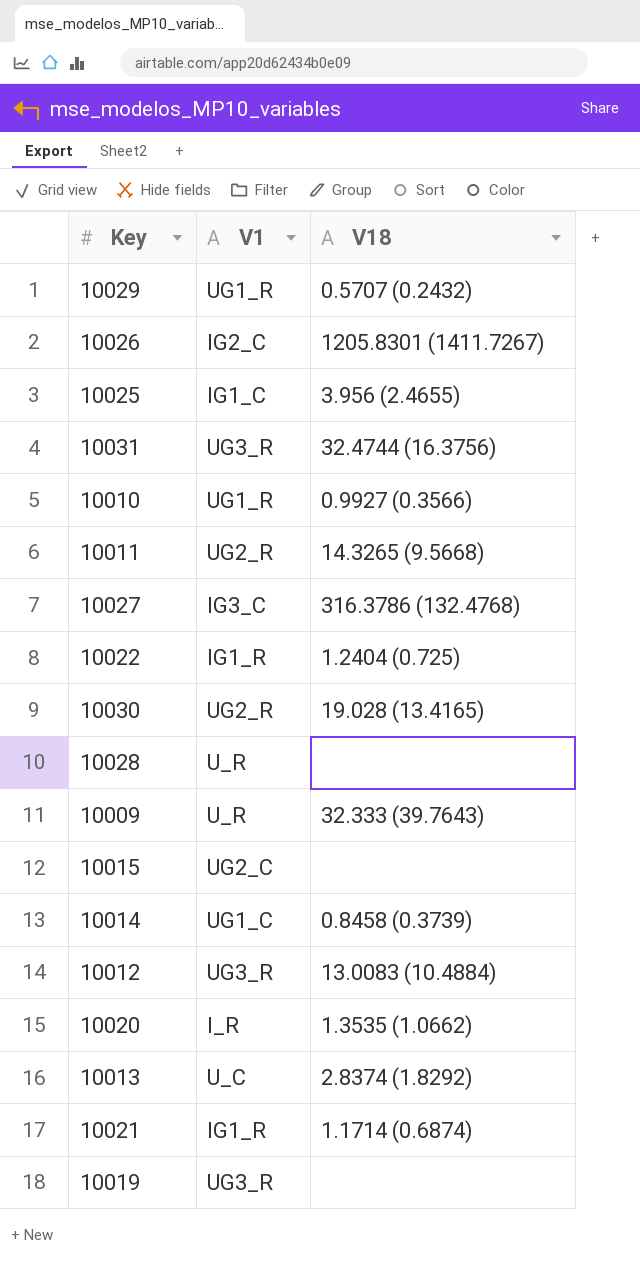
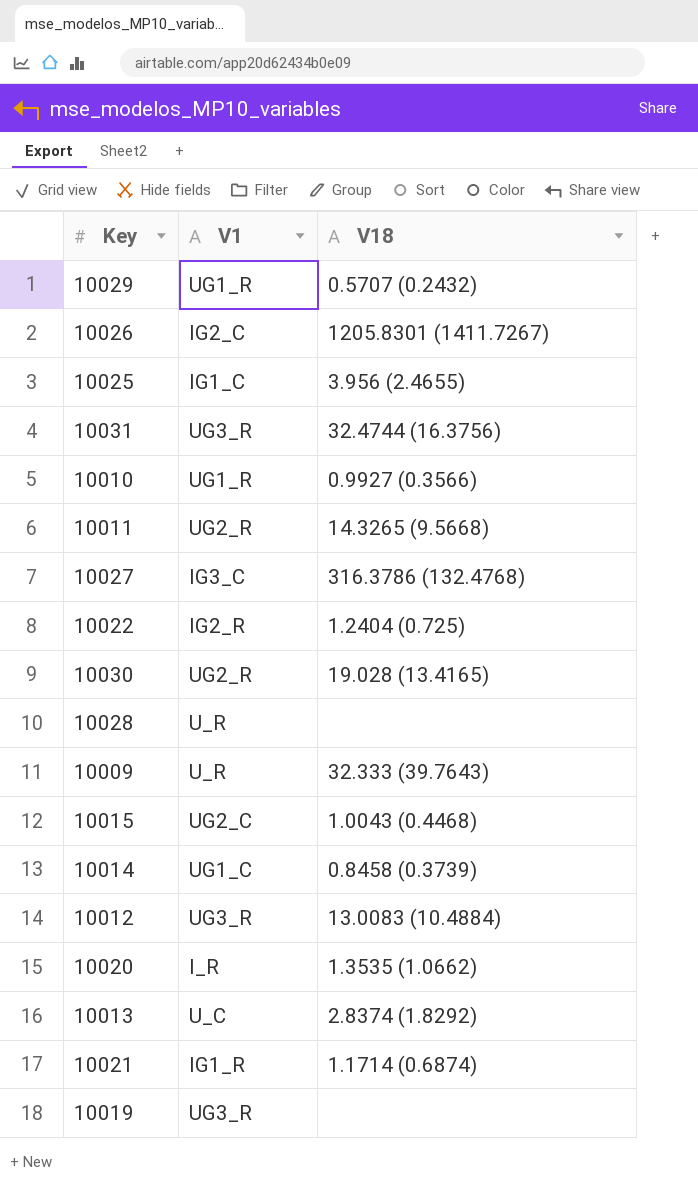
10022 | V1: IG1_R -> IG2_R
10015 | V18: none -> 1.0043 (0.4468)

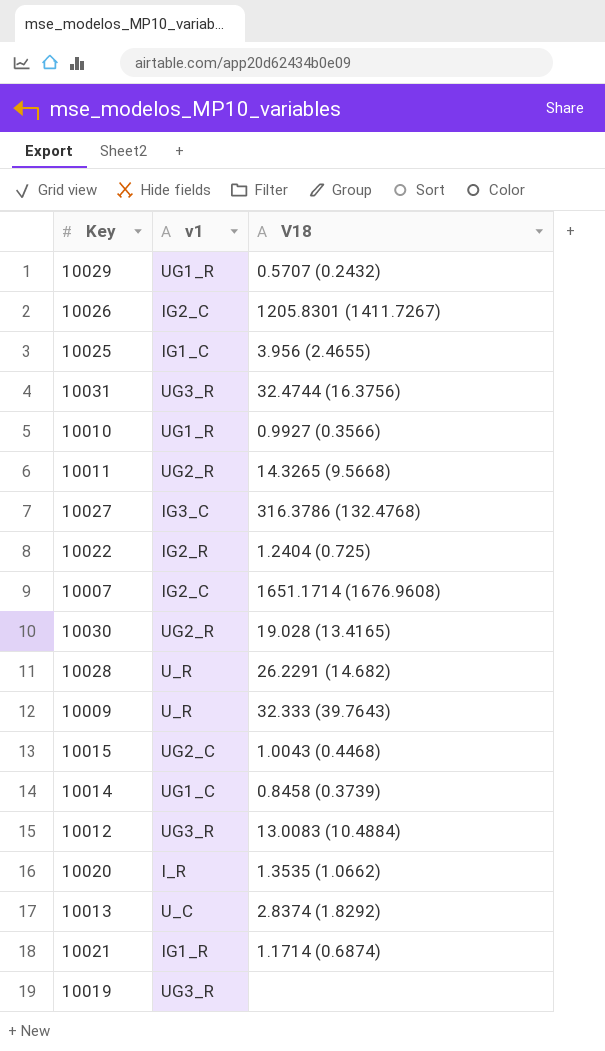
column name: V1 -> v1
row 10007: none -> IG2_C | 1651.1714 (1676.9608)
10028 | V18: none -> 26.2291 (14.682)

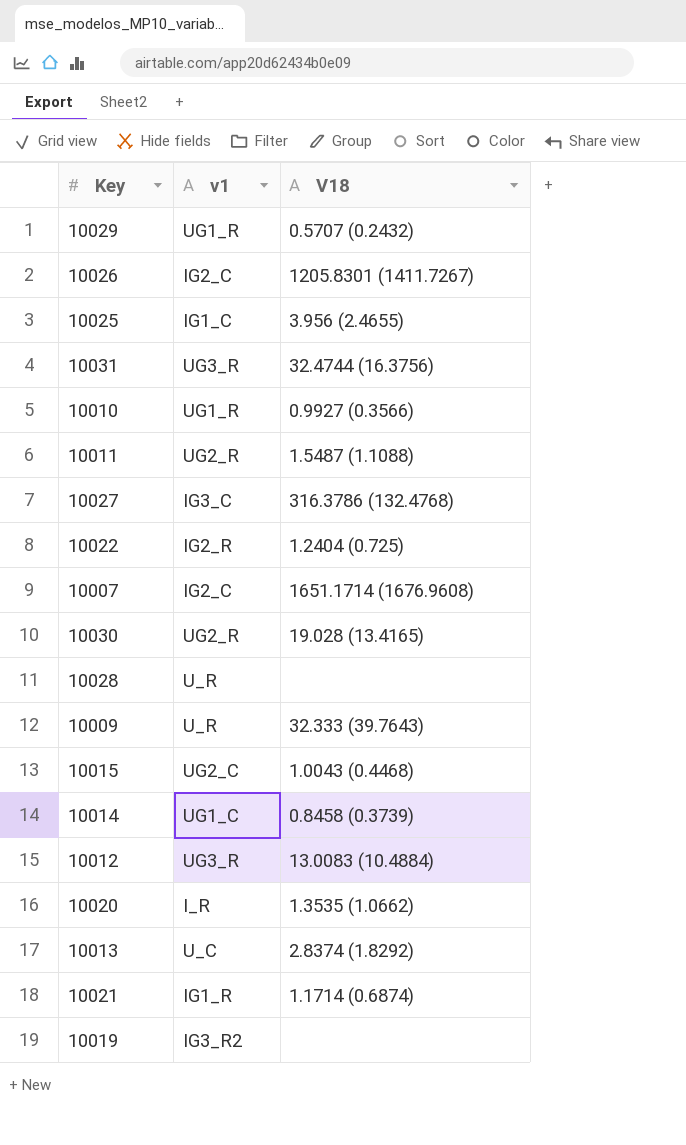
10011 | V18: 14.3265 (9.5668) -> 1.5487 (1.1088)
10028 | V18: 26.2291 (14.682) -> none
10019 | v1: UG3_R -> IG3_R2

